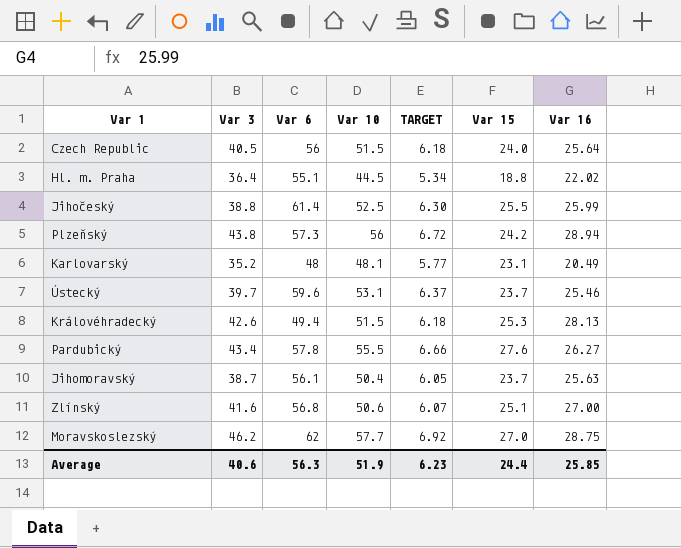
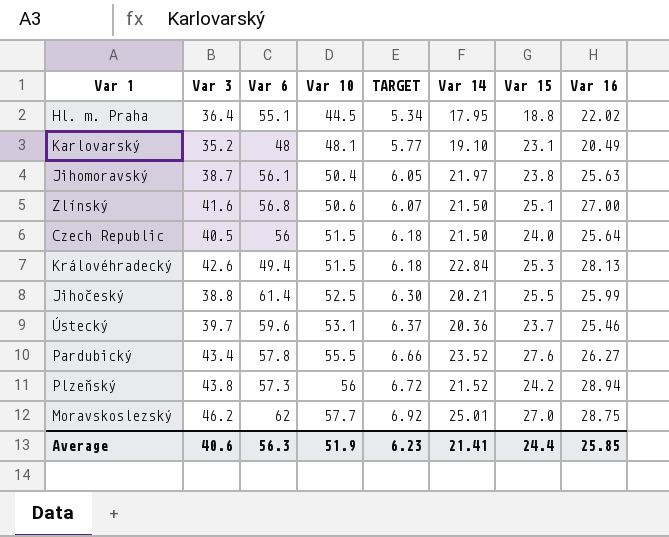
row order: none -> Var 10 ascending
column Var 14 | position: none -> 6
Jihomoravský | Var 15: 23.7 -> 23.8

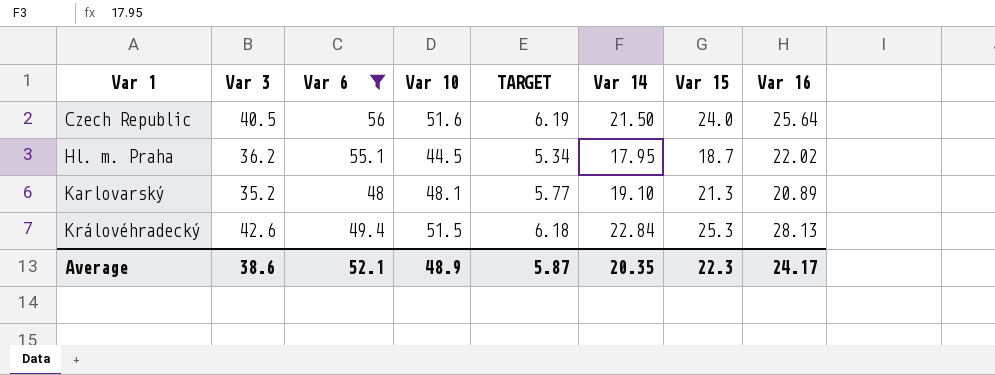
filter: none -> Var 6 <= 56
row order: Var 10 ascending -> Var 1 ascending
Czech Republic | Var 10: 51.5 -> 51.6
Czech Republic | TARGET: 6.18 -> 6.19
Hl. m. Praha | Var 3: 36.4 -> 36.2
Hl. m. Praha | Var 15: 18.8 -> 18.7
Karlovarský | Var 15: 23.1 -> 21.3
Karlovarský | Var 16: 20.49 -> 20.89
Average | Var 3: 40.6 -> 38.6
Average | Var 6: 56.3 -> 52.1
Average | Var 10: 51.9 -> 48.9
Average | TARGET: 6.23 -> 5.87
Average | Var 14: 21.41 -> 20.35
Average | Var 15: 24.4 -> 22.3
Average | Var 16: 25.85 -> 24.17

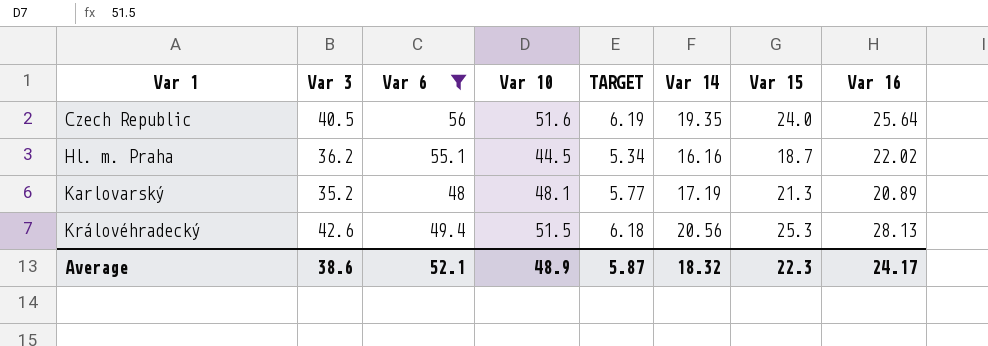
Czech Republic | Var 14: 21.50 -> 19.35
Hl. m. Praha | Var 14: 17.95 -> 16.16
Karlovarský | Var 14: 19.10 -> 17.19
Královéhradecký | Var 14: 22.84 -> 20.56
Average | Var 14: 20.35 -> 18.32

